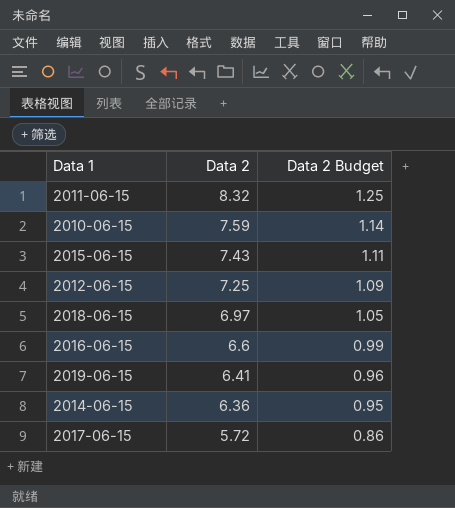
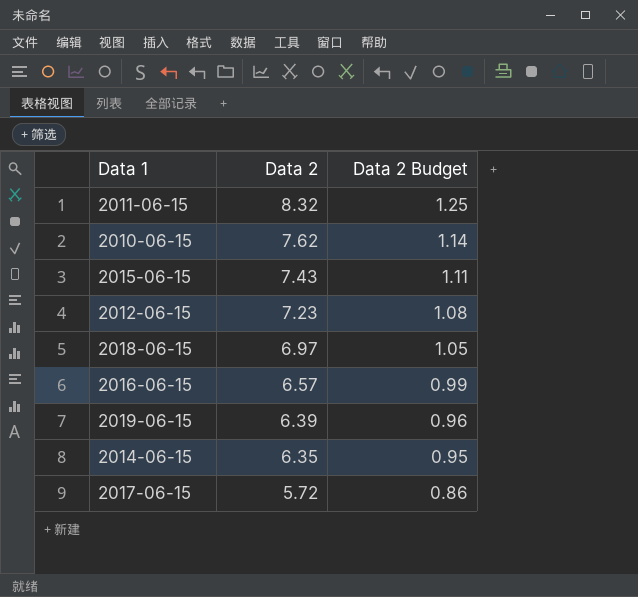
2010-06-15 | Data 2: 7.59 -> 7.62
2012-06-15 | Data 2: 7.25 -> 7.23
2012-06-15 | Data 2 Budget: 1.09 -> 1.08
2016-06-15 | Data 2: 6.6 -> 6.57
2019-06-15 | Data 2: 6.41 -> 6.39
2014-06-15 | Data 2: 6.36 -> 6.35

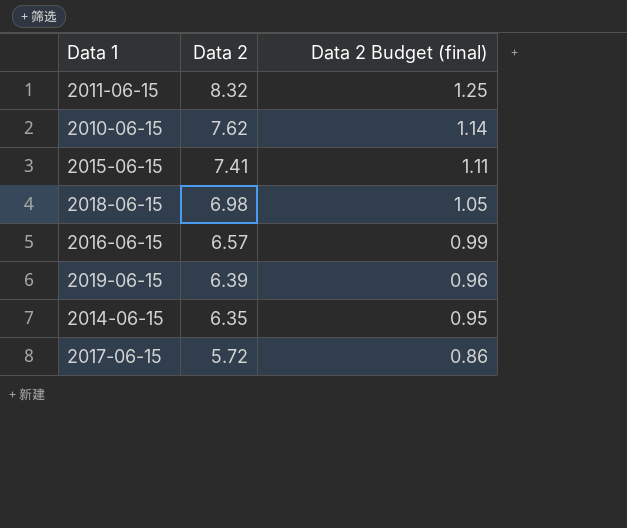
column name: Data 2 Budget -> Data 2 Budget (final)
row 2012-06-15: 7.23 | 1.08 -> none
2015-06-15 | Data 2: 7.43 -> 7.41
2018-06-15 | Data 2: 6.97 -> 6.98

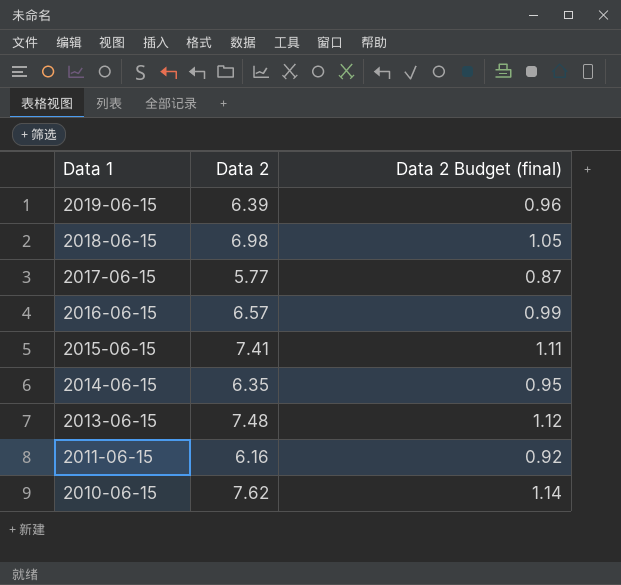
row order: Data 2 descending -> Data 1 descending
2017-06-15 | Data 2: 5.72 -> 5.77
2017-06-15 | Data 2 Budget (final): 0.86 -> 0.87
row 2013-06-15: none -> 7.48 | 1.12
2011-06-15 | Data 2: 8.32 -> 6.16
2011-06-15 | Data 2 Budget (final): 1.25 -> 0.92

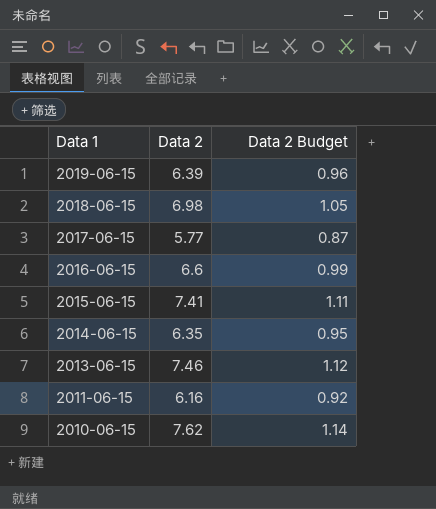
column name: Data 2 Budget (final) -> Data 2 Budget
2016-06-15 | Data 2: 6.57 -> 6.6
2013-06-15 | Data 2: 7.48 -> 7.46

